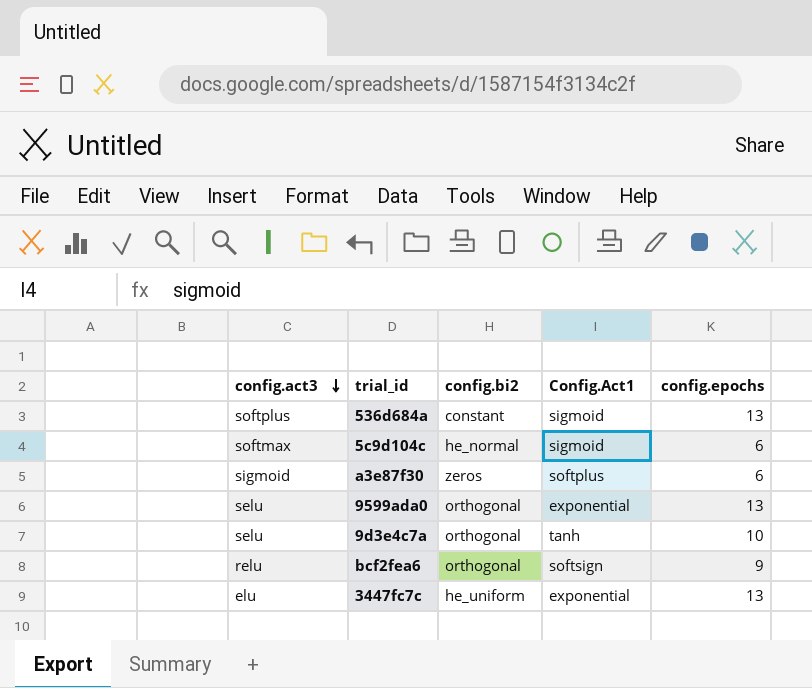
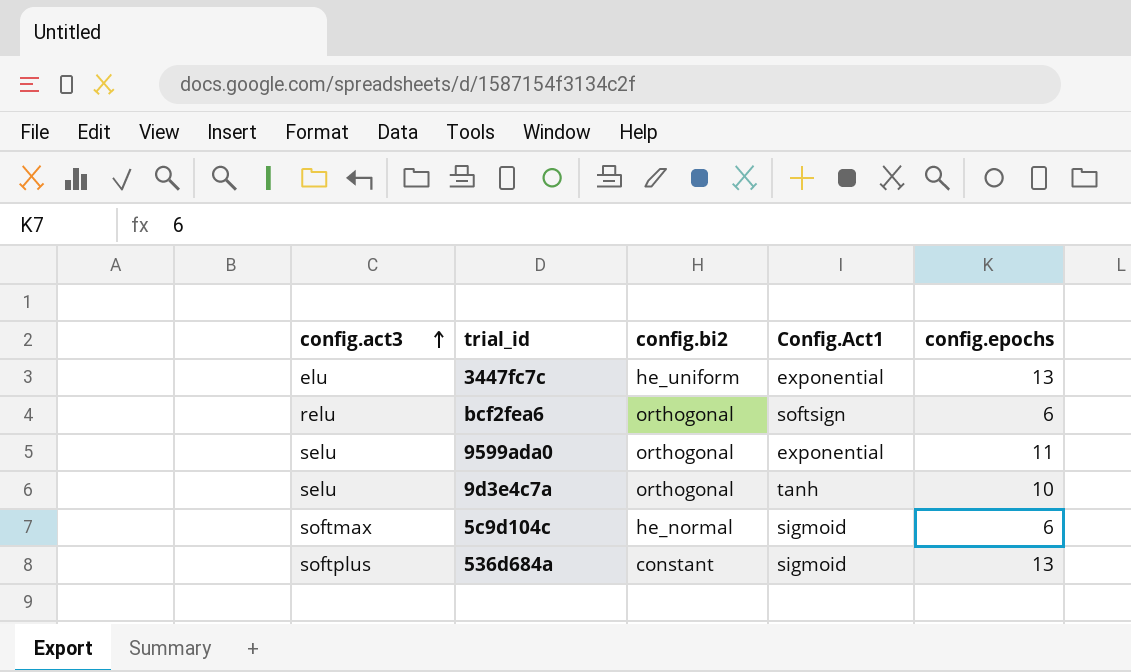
row order: config.act3 descending -> config.act3 ascending
row a3e87f30: sigmoid | zeros | softplus | 6 -> none
bcf2fea6 | config.epochs: 9 -> 6
9599ada0 | config.epochs: 13 -> 11

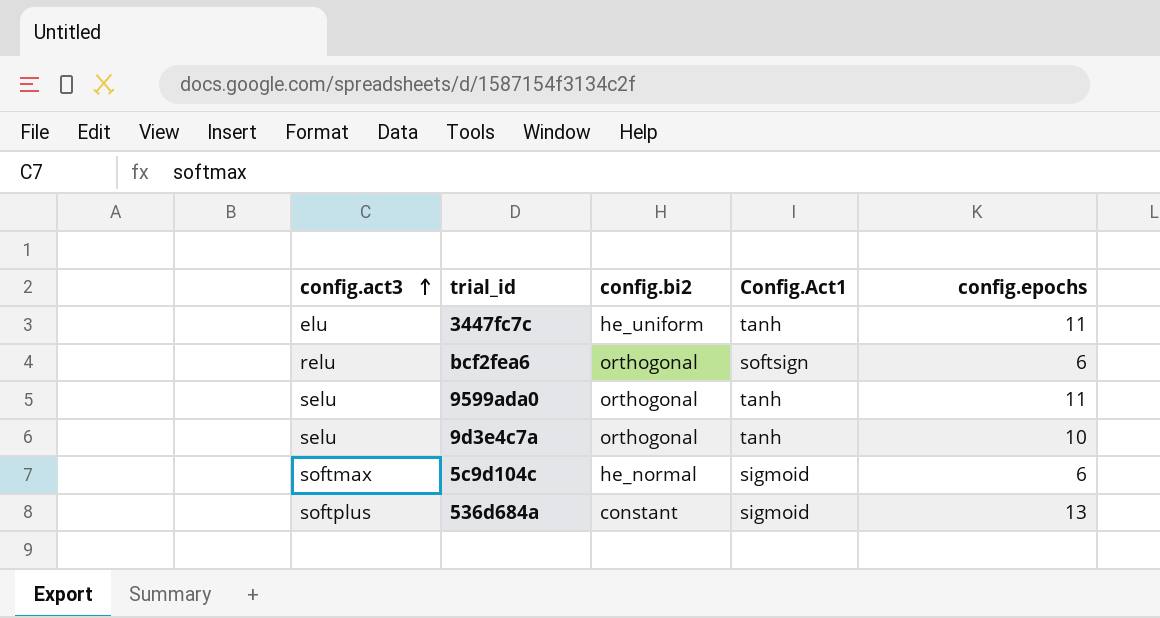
3447fc7c | Config.Act1: exponential -> tanh
3447fc7c | config.epochs: 13 -> 11
9599ada0 | Config.Act1: exponential -> tanh

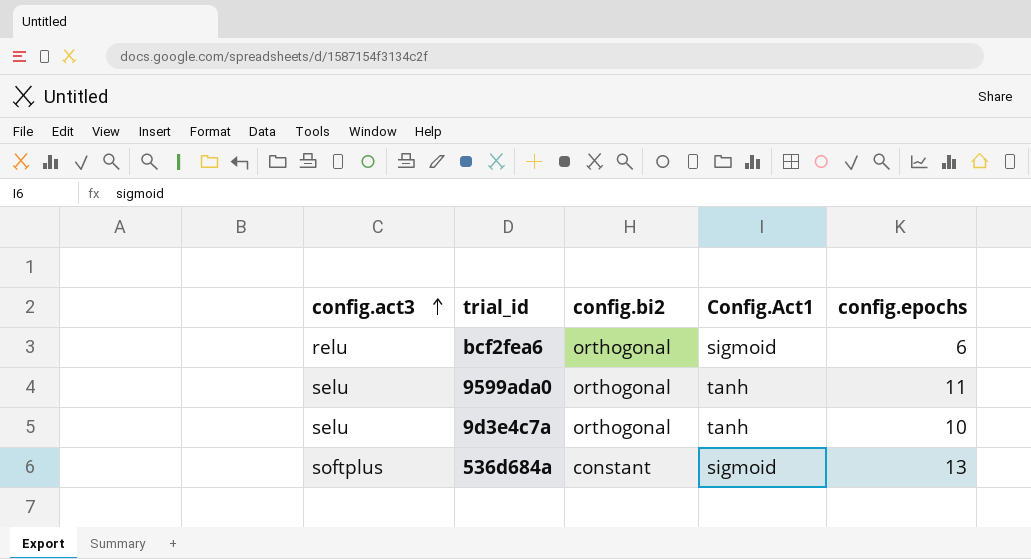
row 3447fc7c: elu | he_uniform | tanh | 11 -> none
row 5c9d104c: softmax | he_normal | sigmoid | 6 -> none
bcf2fea6 | Config.Act1: softsign -> sigmoid

